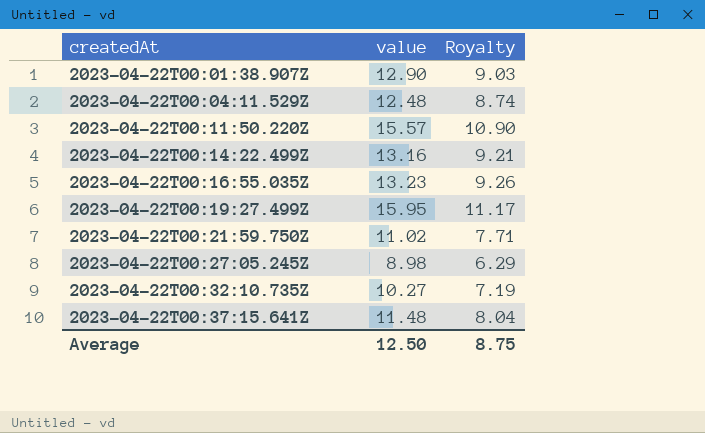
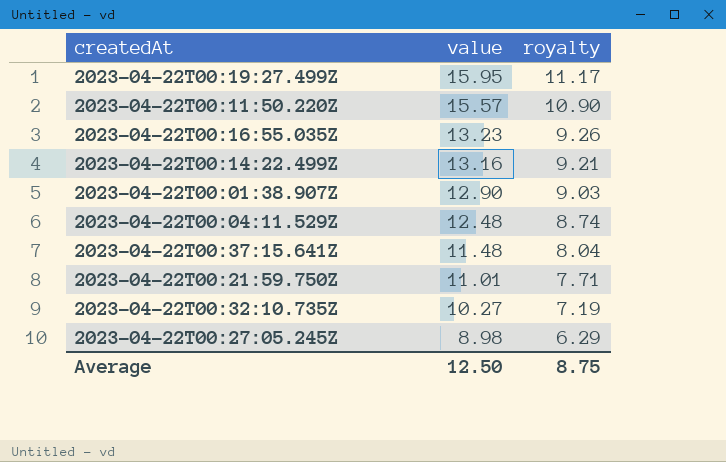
row order: createdAt ascending -> value descending
column name: Royalty -> royalty
2023-04-22T00:21:59.750Z | value: 11.02 -> 11.01

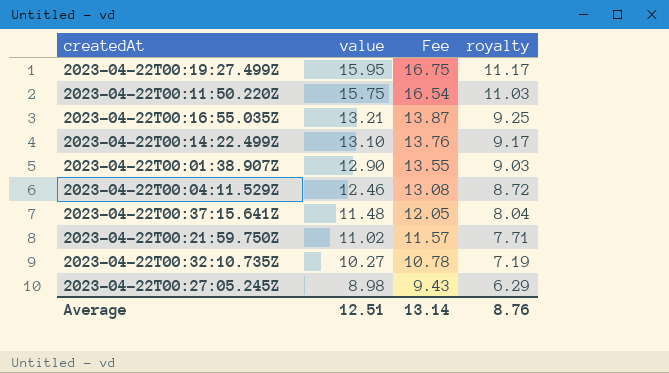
column Fee | formula: none -> [value] * 1.05
2023-04-22T00:11:50.220Z | value: 15.57 -> 15.75
2023-04-22T00:11:50.220Z | royalty: 10.90 -> 11.03
2023-04-22T00:16:55.035Z | value: 13.23 -> 13.21
2023-04-22T00:16:55.035Z | royalty: 9.26 -> 9.25
2023-04-22T00:14:22.499Z | value: 13.16 -> 13.10
2023-04-22T00:14:22.499Z | royalty: 9.21 -> 9.17
2023-04-22T00:04:11.529Z | value: 12.48 -> 12.46
2023-04-22T00:04:11.529Z | royalty: 8.74 -> 8.72
2023-04-22T00:21:59.750Z | value: 11.01 -> 11.02
Average | value: 12.50 -> 12.51
Average | royalty: 8.75 -> 8.76

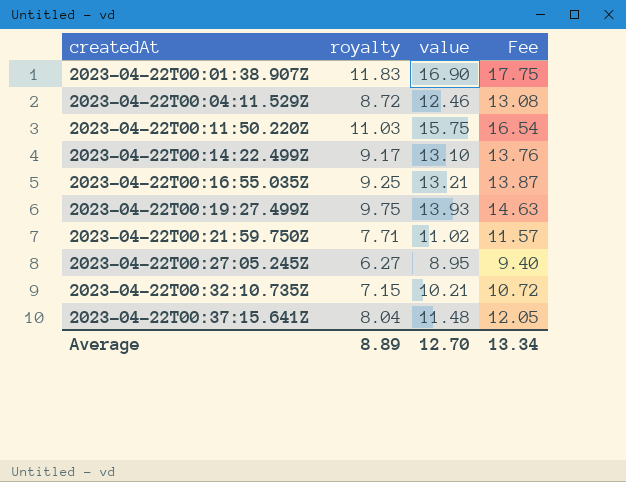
row order: value descending -> createdAt ascending
column royalty | position: 4 -> 2
2023-04-22T00:01:38.907Z | royalty: 9.03 -> 11.83
2023-04-22T00:01:38.907Z | value: 12.90 -> 16.90
2023-04-22T00:01:38.907Z | Fee: 13.55 -> 17.75
2023-04-22T00:19:27.499Z | royalty: 11.17 -> 9.75
2023-04-22T00:19:27.499Z | value: 15.95 -> 13.93
2023-04-22T00:19:27.499Z | Fee: 16.75 -> 14.63
2023-04-22T00:27:05.245Z | royalty: 6.29 -> 6.27
2023-04-22T00:27:05.245Z | value: 8.98 -> 8.95
2023-04-22T00:27:05.245Z | Fee: 9.43 -> 9.40
2023-04-22T00:32:10.735Z | royalty: 7.19 -> 7.15
2023-04-22T00:32:10.735Z | value: 10.27 -> 10.21
2023-04-22T00:32:10.735Z | Fee: 10.78 -> 10.72
Average | royalty: 8.76 -> 8.89
Average | value: 12.51 -> 12.70
Average | Fee: 13.14 -> 13.34

